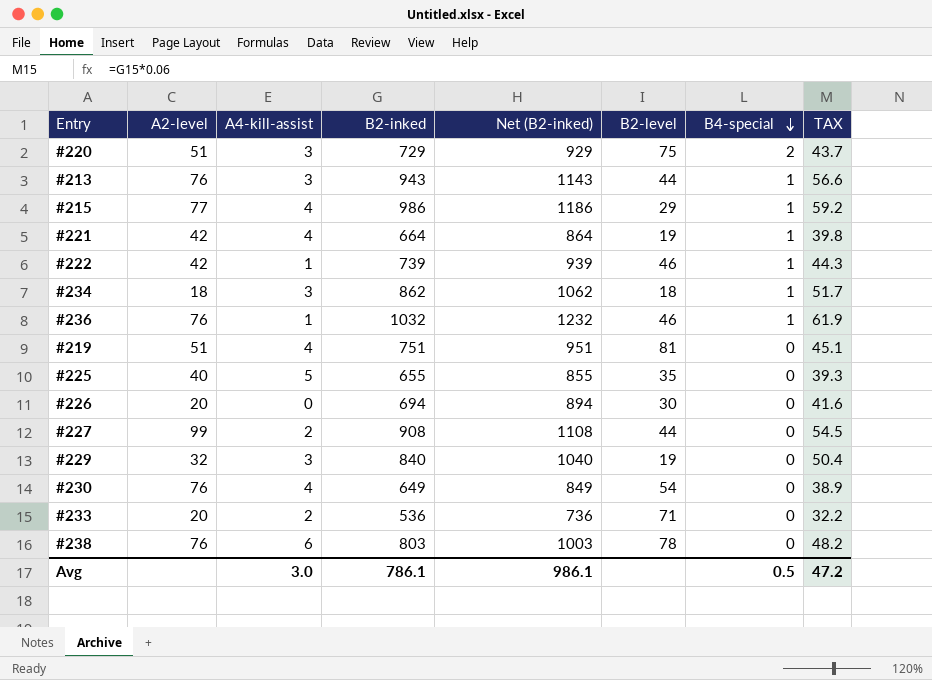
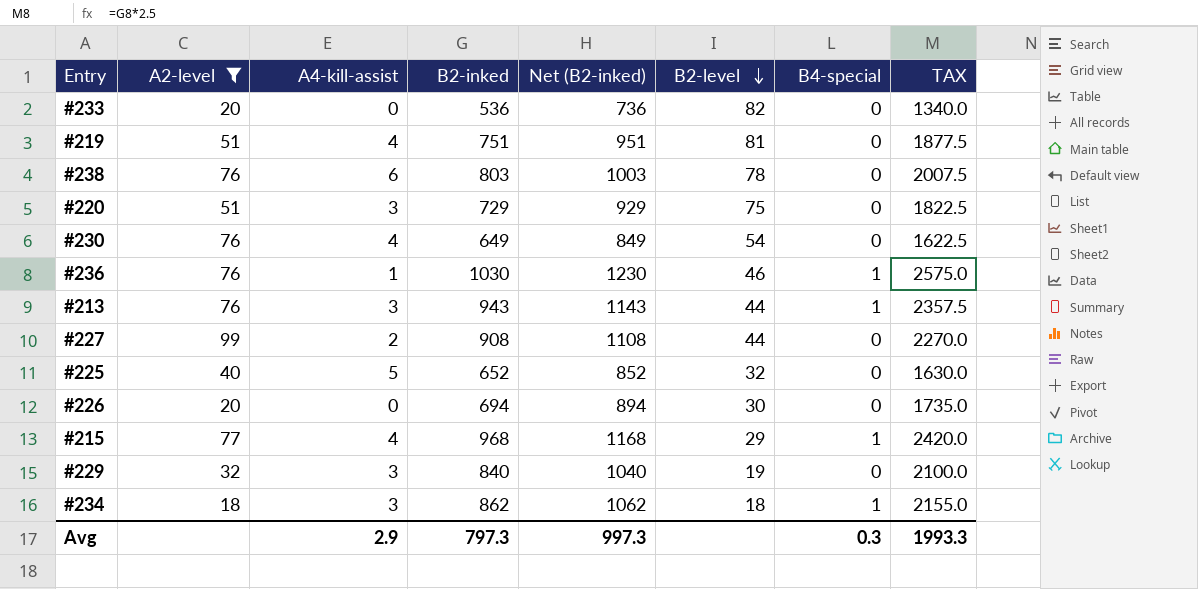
filter: none -> A2-level != 42
row order: B4-special descending -> B2-level descending
column TAX | formula: [B2-inked] * 0.06 -> [B2-inked] * 2.5
#233 | A4-kill-assist: 2 -> 0
#233 | B2-level: 71 -> 82
#220 | B4-special: 2 -> 0
#236 | B2-inked: 1032 -> 1030
#236 | Net (B2-inked): 1232 -> 1230
#225 | B2-inked: 655 -> 652
#225 | Net (B2-inked): 855 -> 852
#225 | B2-level: 35 -> 32
#215 | B2-inked: 986 -> 968
#215 | Net (B2-inked): 1186 -> 1168
Avg | A4-kill-assist: 3.0 -> 2.9
Avg | B2-inked: 786.1 -> 797.3
Avg | Net (B2-inked): 986.1 -> 997.3
Avg | B4-special: 0.5 -> 0.3
Avg | TAX: 47.2 -> 1993.3

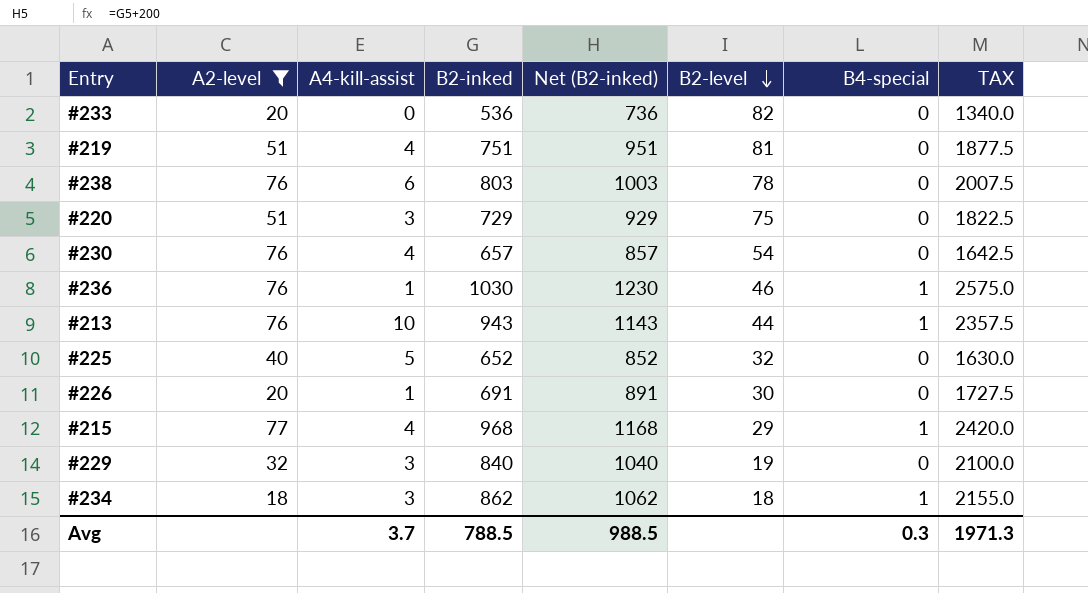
row #227: 99 | 2 | 908 | 1108 | 44 | 0 | 2270.0 -> none
#230 | B2-inked: 649 -> 657
#230 | Net (B2-inked): 849 -> 857
#230 | TAX: 1622.5 -> 1642.5
#213 | A4-kill-assist: 3 -> 10
#226 | A4-kill-assist: 0 -> 1
#226 | B2-inked: 694 -> 691
#226 | Net (B2-inked): 894 -> 891
#226 | TAX: 1735.0 -> 1727.5
Avg | A4-kill-assist: 2.9 -> 3.7
Avg | B2-inked: 797.3 -> 788.5
Avg | Net (B2-inked): 997.3 -> 988.5
Avg | TAX: 1993.3 -> 1971.3

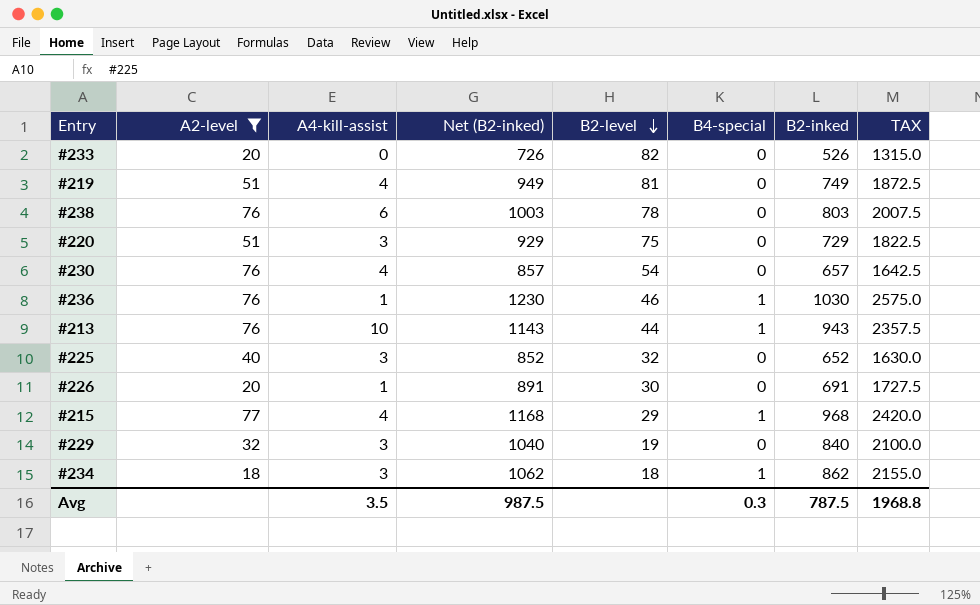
column B2-inked | position: 4 -> 7
#233 | Net (B2-inked): 736 -> 726
#233 | B2-inked: 536 -> 526
#233 | TAX: 1340.0 -> 1315.0
#219 | Net (B2-inked): 951 -> 949
#219 | B2-inked: 751 -> 749
#219 | TAX: 1877.5 -> 1872.5
#225 | A4-kill-assist: 5 -> 3
Avg | A4-kill-assist: 3.7 -> 3.5
Avg | Net (B2-inked): 988.5 -> 987.5
Avg | B2-inked: 788.5 -> 787.5
Avg | TAX: 1971.3 -> 1968.8

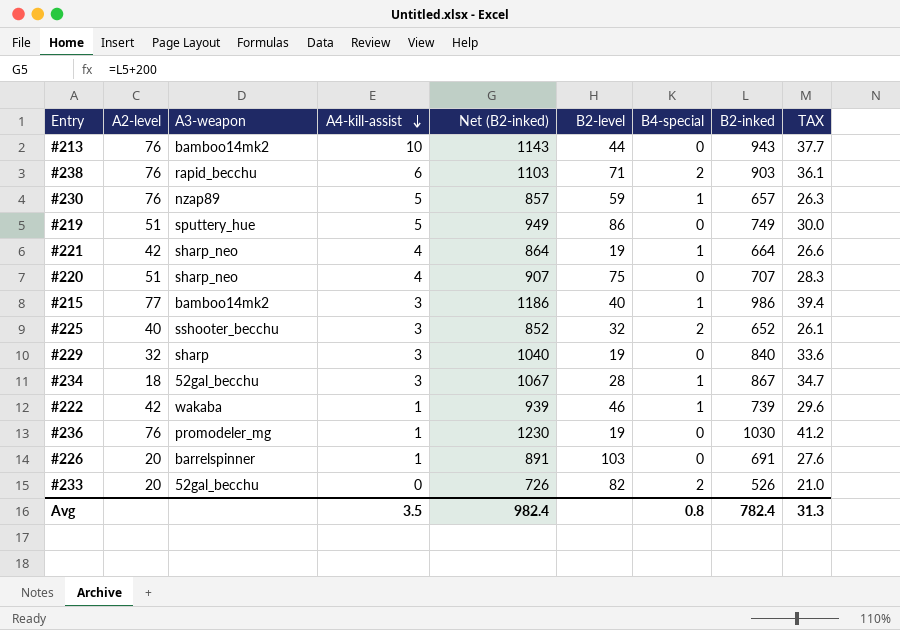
filter: A2-level != 42 -> none
row order: B2-level descending -> A4-kill-assist descending
column A3-weapon | position: none -> 3
column TAX | formula: [B2-inked] * 2.5 -> [B2-inked] * 0.04
#213 | B4-special: 1 -> 0
#238 | Net (B2-inked): 1003 -> 1103
#238 | B2-level: 78 -> 71
#238 | B4-special: 0 -> 2
#238 | B2-inked: 803 -> 903
#230 | A4-kill-assist: 4 -> 5
#230 | B2-level: 54 -> 59
#230 | B4-special: 0 -> 1
#219 | A4-kill-assist: 4 -> 5
#219 | B2-level: 81 -> 86
#220 | A4-kill-assist: 3 -> 4
#220 | Net (B2-inked): 929 -> 907
#220 | B2-inked: 729 -> 707
#215 | A4-kill-assist: 4 -> 3
#215 | Net (B2-inked): 1168 -> 1186
#215 | B2-level: 29 -> 40
#215 | B2-inked: 968 -> 986
#225 | B4-special: 0 -> 2
#234 | Net (B2-inked): 1062 -> 1067
#234 | B2-level: 18 -> 28
#234 | B2-inked: 862 -> 867
#236 | B2-level: 46 -> 19
#236 | B4-special: 1 -> 0
#226 | B2-level: 30 -> 103
#233 | B4-special: 0 -> 2
Avg | Net (B2-inked): 987.5 -> 982.4
Avg | B4-special: 0.3 -> 0.8
Avg | B2-inked: 787.5 -> 782.4
Avg | TAX: 1968.8 -> 31.3

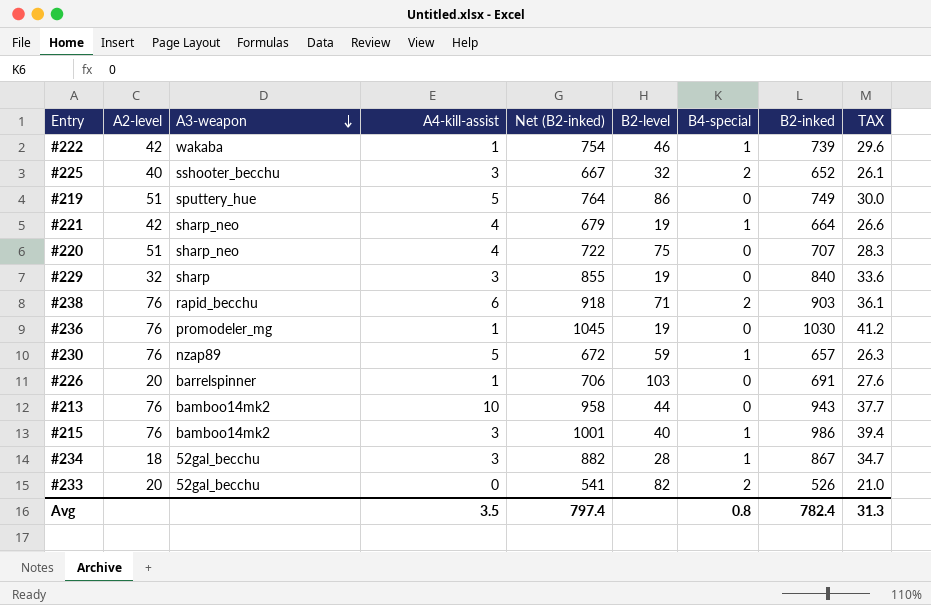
row order: A4-kill-assist descending -> A3-weapon descending
column Net (B2-inked) | formula: [B2-inked] + 200 -> [B2-inked] + 15
#215 | A2-level: 77 -> 76
Avg | Net (B2-inked): 982.4 -> 797.4

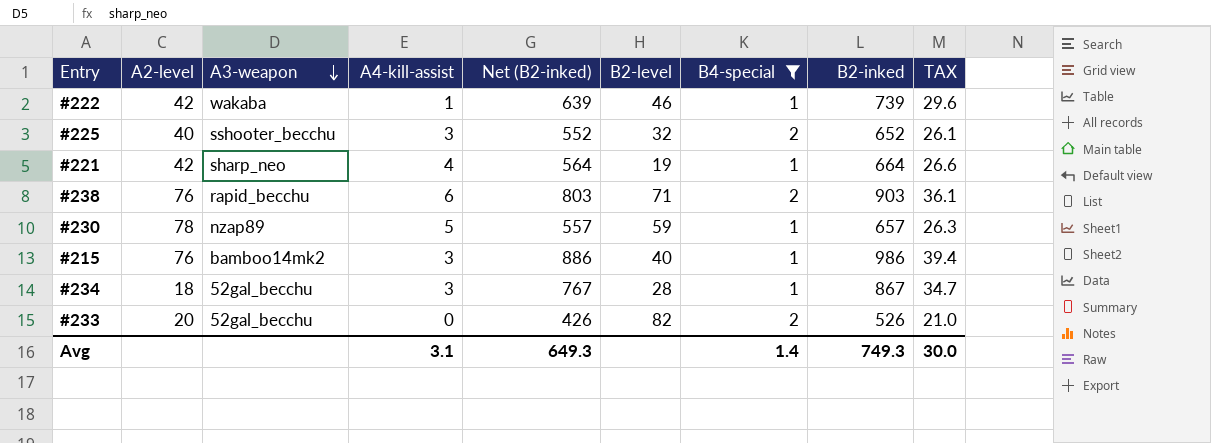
filter: none -> B4-special != 0
column Net (B2-inked) | formula: [B2-inked] + 15 -> [B2-inked] - 100
#230 | A2-level: 76 -> 78
Avg | A4-kill-assist: 3.5 -> 3.1
Avg | Net (B2-inked): 797.4 -> 649.3
Avg | B4-special: 0.8 -> 1.4
Avg | B2-inked: 782.4 -> 749.3
Avg | TAX: 31.3 -> 30.0

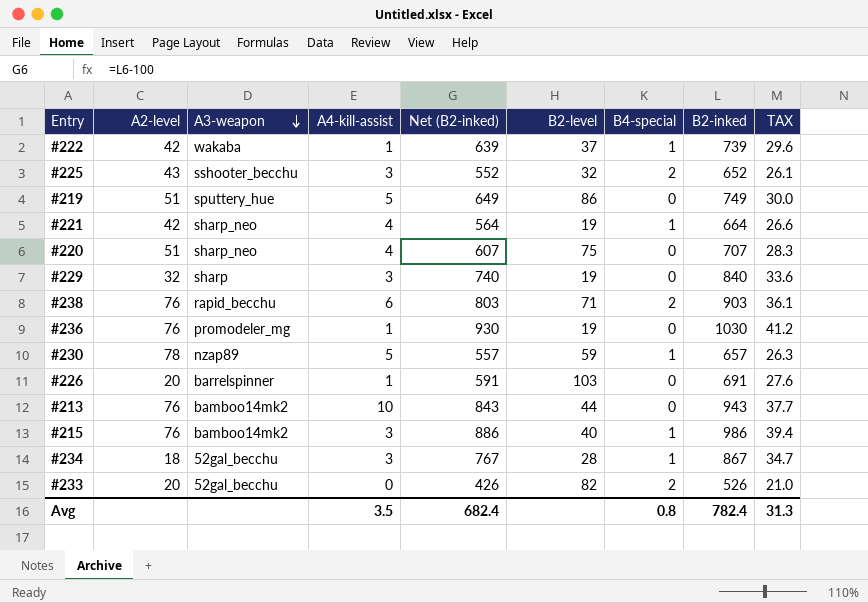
filter: B4-special != 0 -> none
#222 | B2-level: 46 -> 37
#225 | A2-level: 40 -> 43
Avg | A4-kill-assist: 3.1 -> 3.5
Avg | Net (B2-inked): 649.3 -> 682.4
Avg | B4-special: 1.4 -> 0.8
Avg | B2-inked: 749.3 -> 782.4
Avg | TAX: 30.0 -> 31.3

